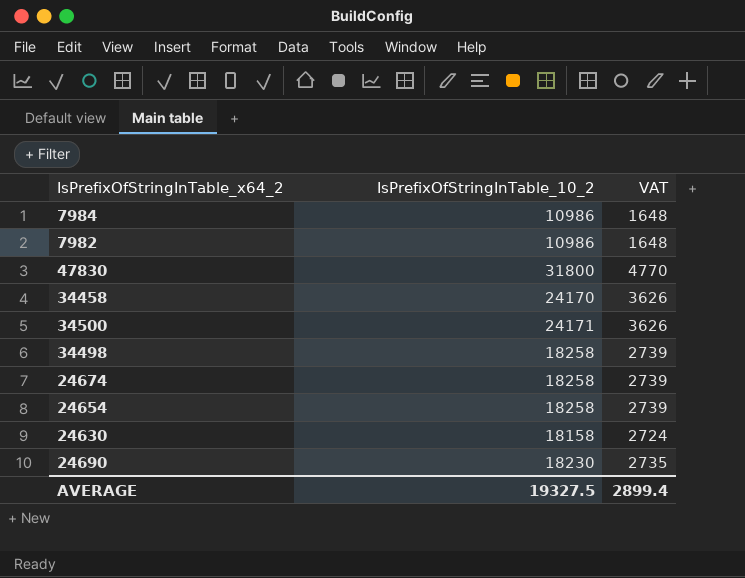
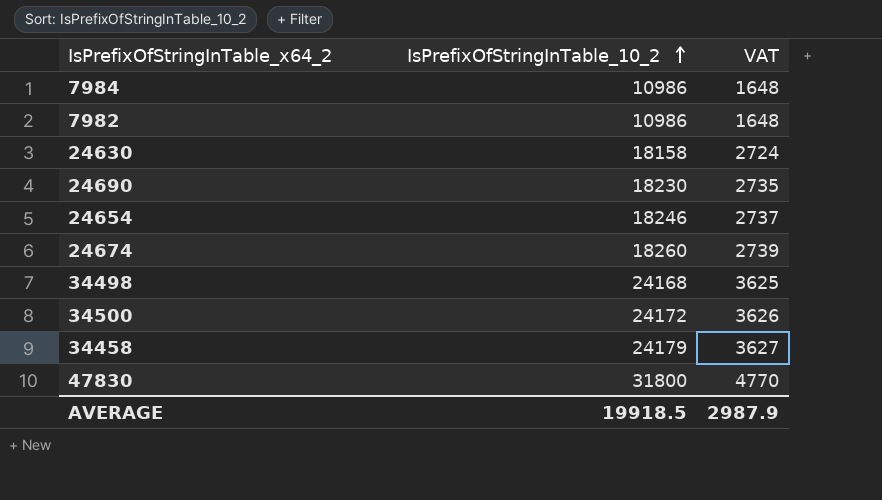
row order: none -> IsPrefixOfStringInTable_10_2 ascending
24654 | IsPrefixOfStringInTable_10_2: 18258 -> 18246
24654 | VAT: 2739 -> 2737
24674 | IsPrefixOfStringInTable_10_2: 18258 -> 18260
34498 | IsPrefixOfStringInTable_10_2: 18258 -> 24168
34498 | VAT: 2739 -> 3625
34500 | IsPrefixOfStringInTable_10_2: 24171 -> 24172
34458 | IsPrefixOfStringInTable_10_2: 24170 -> 24179
34458 | VAT: 3626 -> 3627
AVERAGE | IsPrefixOfStringInTable_10_2: 19327.5 -> 19918.5
AVERAGE | VAT: 2899.4 -> 2987.9

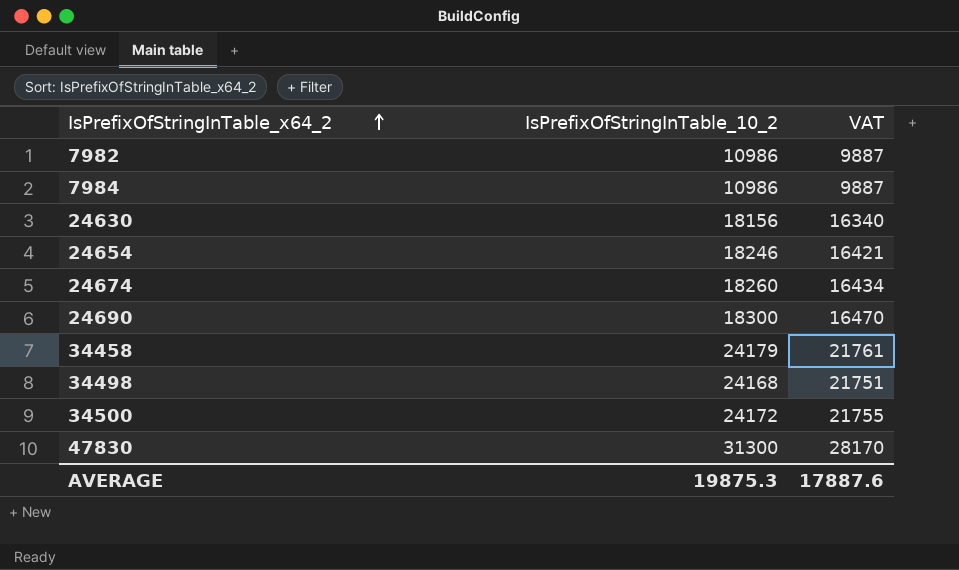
row order: IsPrefixOfStringInTable_10_2 ascending -> IsPrefixOfStringInTable_x64_2 ascending
column VAT | formula: [IsPrefixOfStringInTable_10_2] * 0.15 -> [IsPrefixOfStringInTable_10_2] * 0.9
24630 | IsPrefixOfStringInTable_10_2: 18158 -> 18156
24690 | IsPrefixOfStringInTable_10_2: 18230 -> 18300
47830 | IsPrefixOfStringInTable_10_2: 31800 -> 31300
AVERAGE | IsPrefixOfStringInTable_10_2: 19918.5 -> 19875.3
AVERAGE | VAT: 2987.9 -> 17887.6

